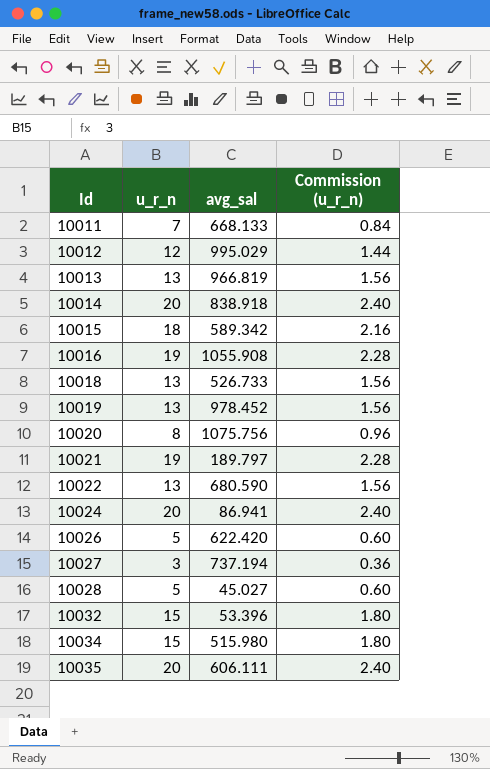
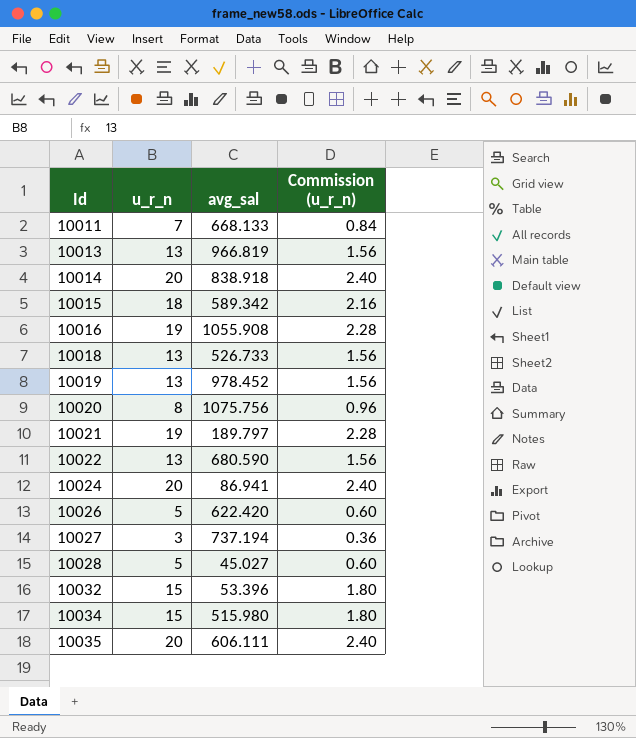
row 10012: 12 | 995.029 | 1.44 -> none

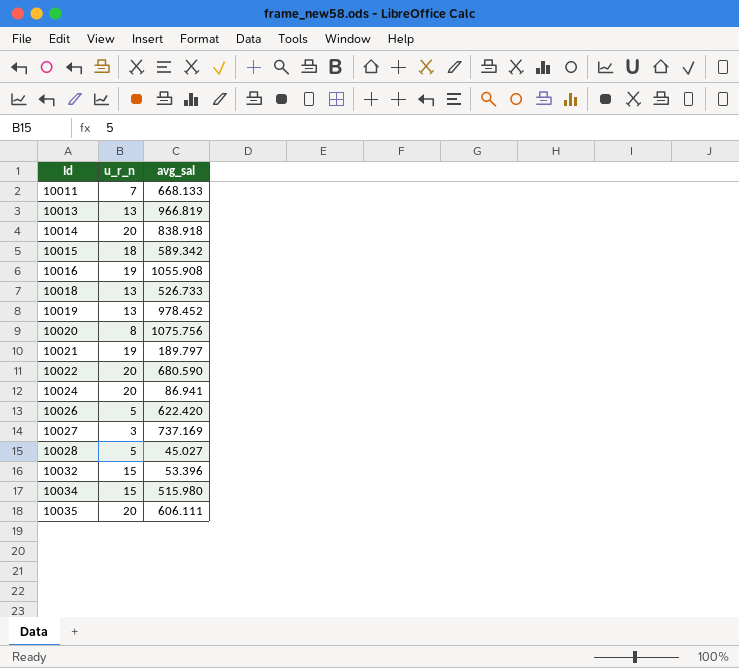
column Commission (u_r_n) | formula: [u_r_n] * 0.12 -> none
10022 | u_r_n: 13 -> 20
10027 | avg_sal: 737.194 -> 737.169

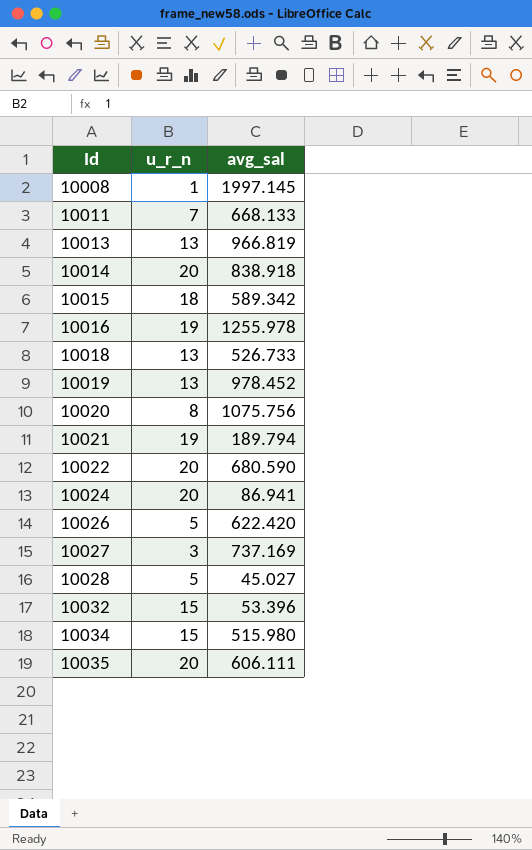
row 10008: none -> 1 | 1997.145
10016 | avg_sal: 1055.908 -> 1255.978
10021 | avg_sal: 189.797 -> 189.794

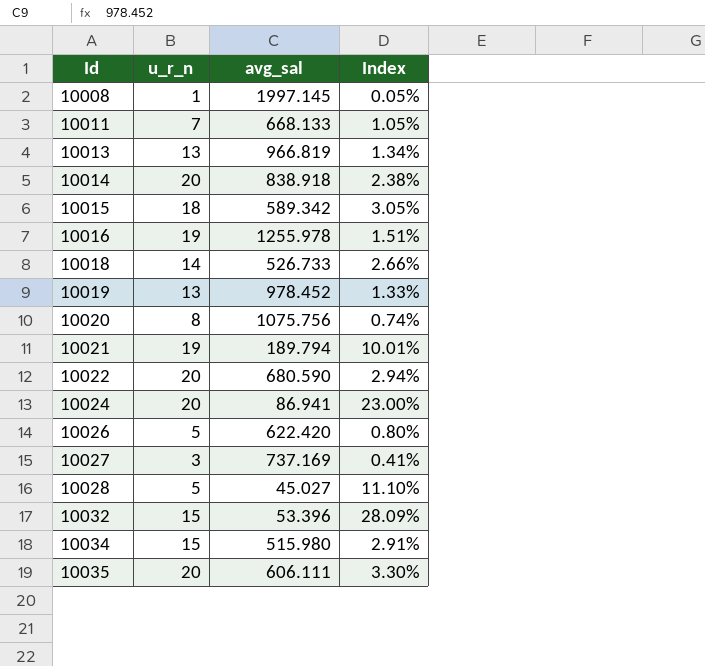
column Index | formula: none -> [u_r_n] / [avg_sal]
10018 | u_r_n: 13 -> 14

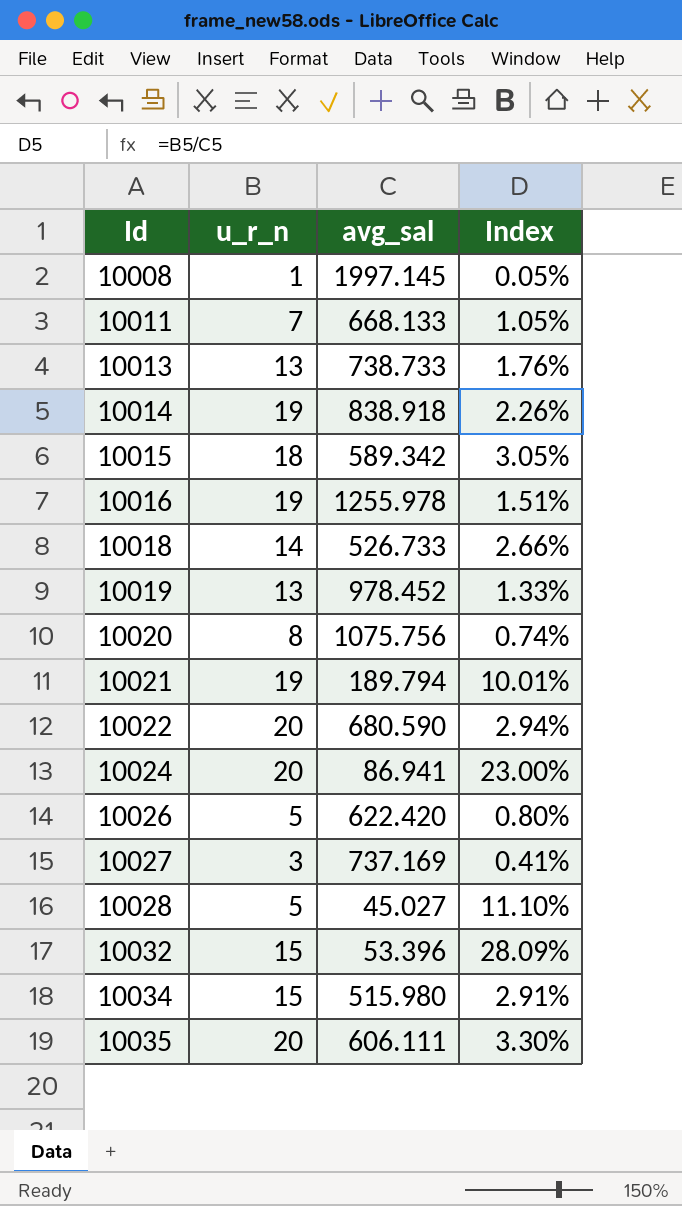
10013 | avg_sal: 966.819 -> 738.733
10013 | Index: 1.34% -> 1.76%
10014 | u_r_n: 20 -> 19
10014 | Index: 2.38% -> 2.26%

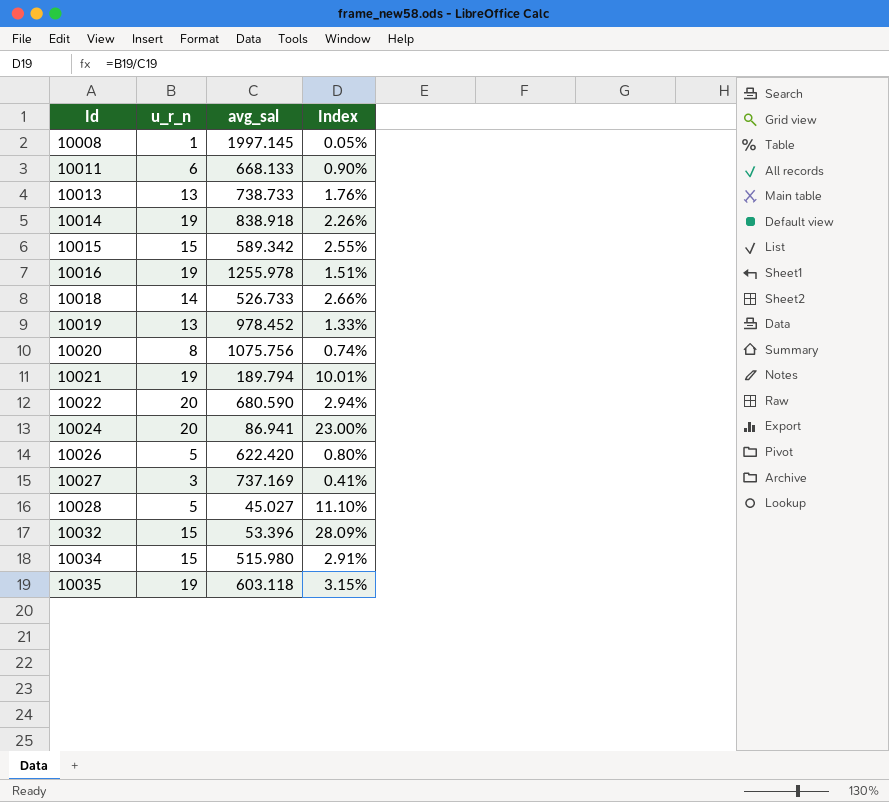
10011 | u_r_n: 7 -> 6
10011 | Index: 1.05% -> 0.90%
10015 | u_r_n: 18 -> 15
10015 | Index: 3.05% -> 2.55%
10035 | u_r_n: 20 -> 19
10035 | avg_sal: 606.111 -> 603.118
10035 | Index: 3.30% -> 3.15%

